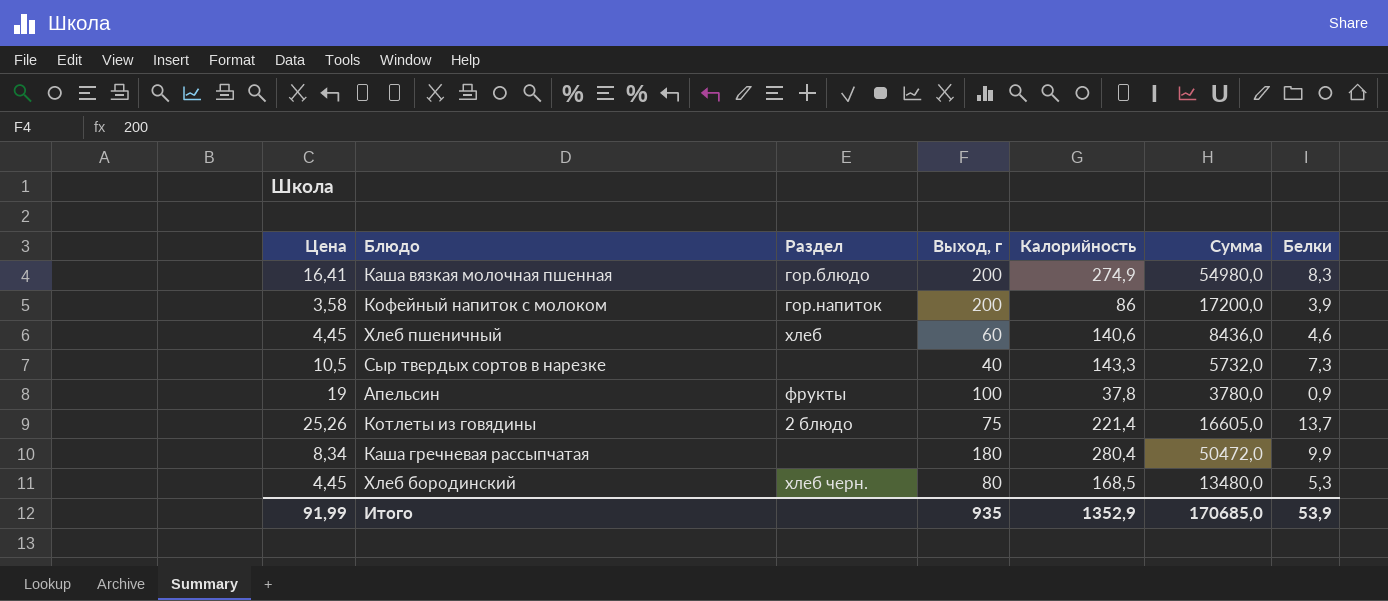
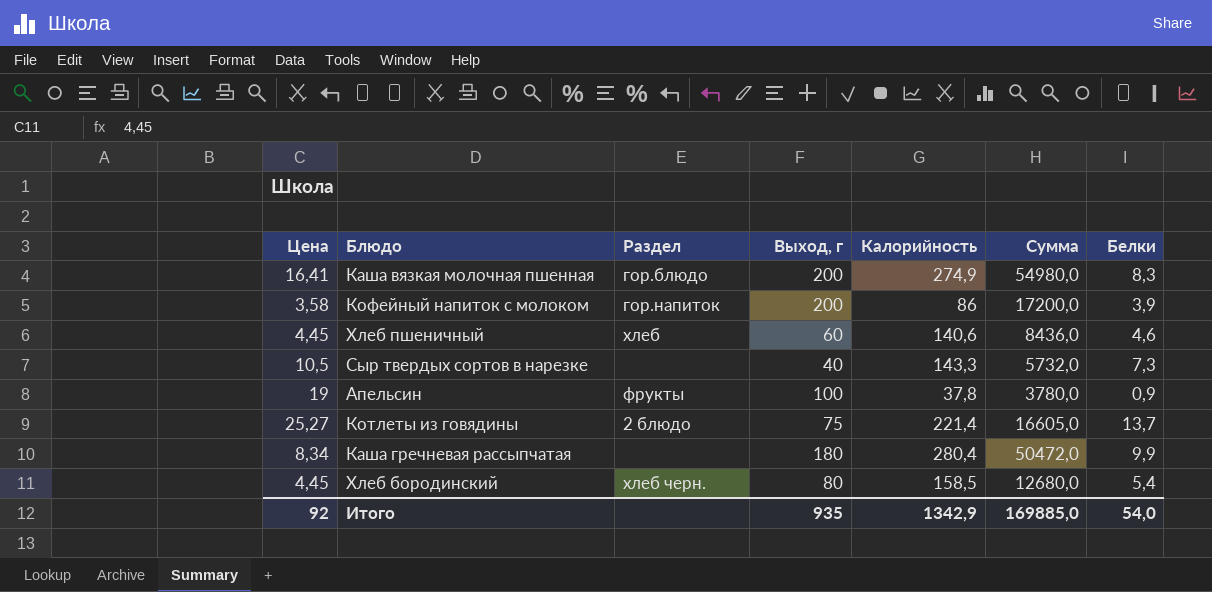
Котлеты из говядины | Цена: 25,26 -> 25,27
Хлеб бородинский | Калорийность: 168,5 -> 158,5
Хлеб бородинский | Сумма: 13480,0 -> 12680,0
Хлеб бородинский | Белки: 5,3 -> 5,4
Итого | Цена: 91,99 -> 92
Итого | Калорийность: 1352,9 -> 1342,9
Итого | Сумма: 170685,0 -> 169885,0
Итого | Белки: 53,9 -> 54,0

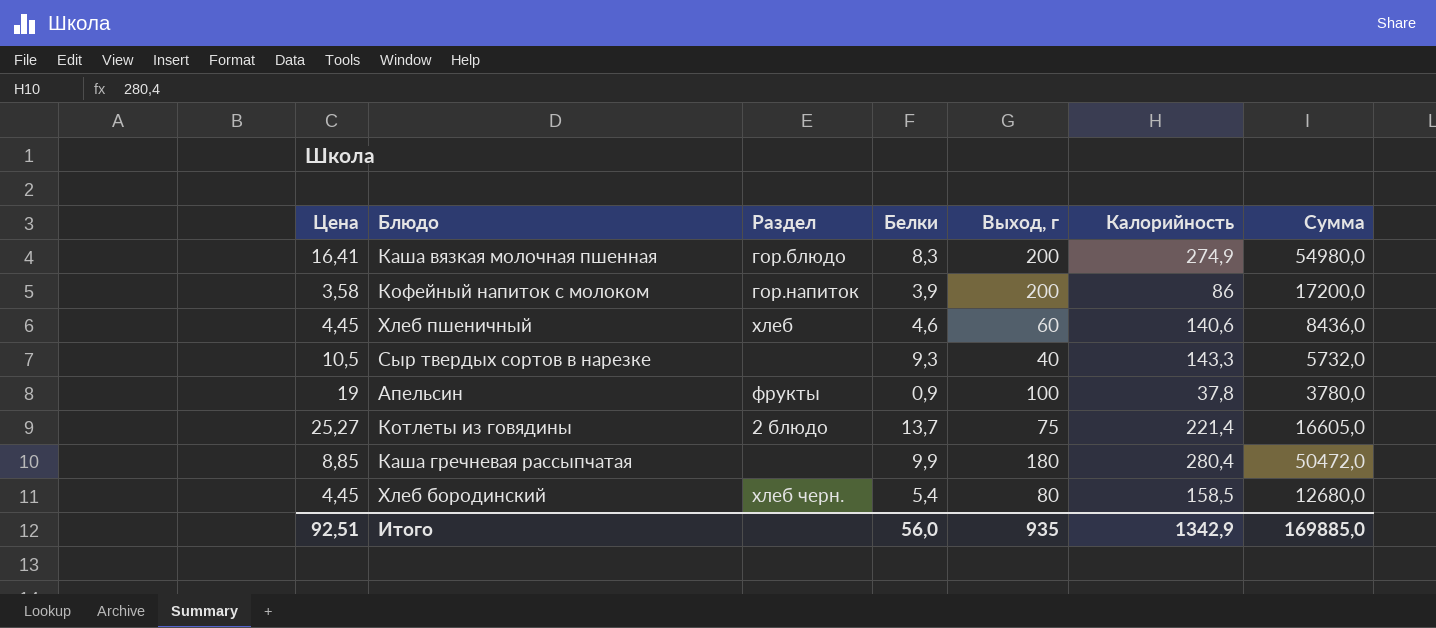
column Белки | position: 7 -> 4
Сыр твердых сортов в нарезке | Белки: 7,3 -> 9,3
Каша гречневая рассыпчатая | Цена: 8,34 -> 8,85
Итого | Цена: 92 -> 92,51
Итого | Белки: 54,0 -> 56,0

